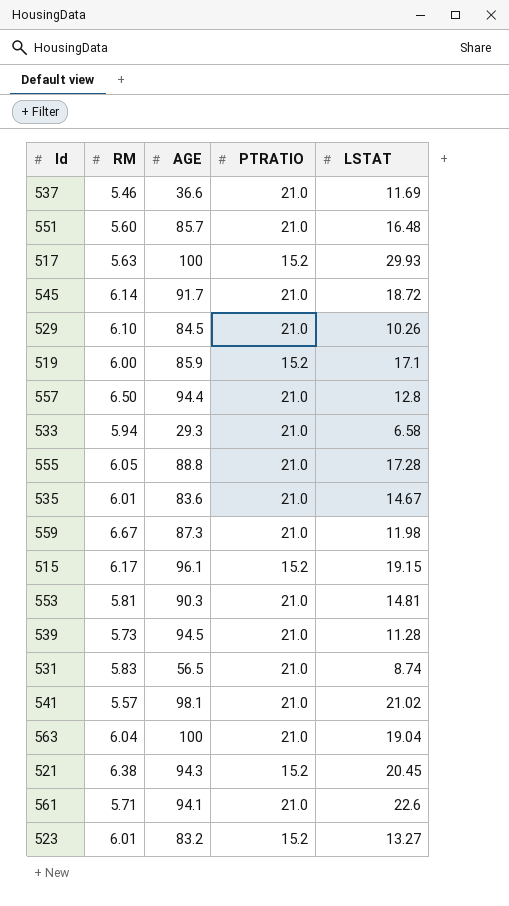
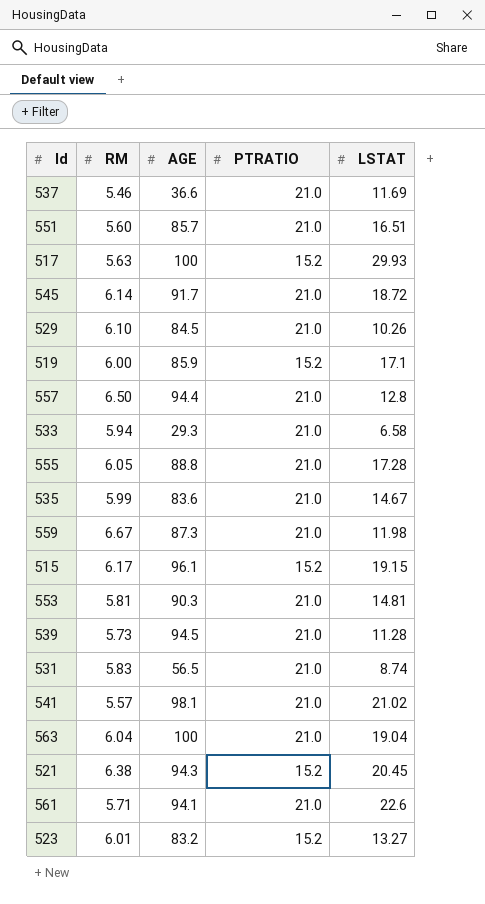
551 | LSTAT: 16.48 -> 16.51
535 | RM: 6.01 -> 5.99

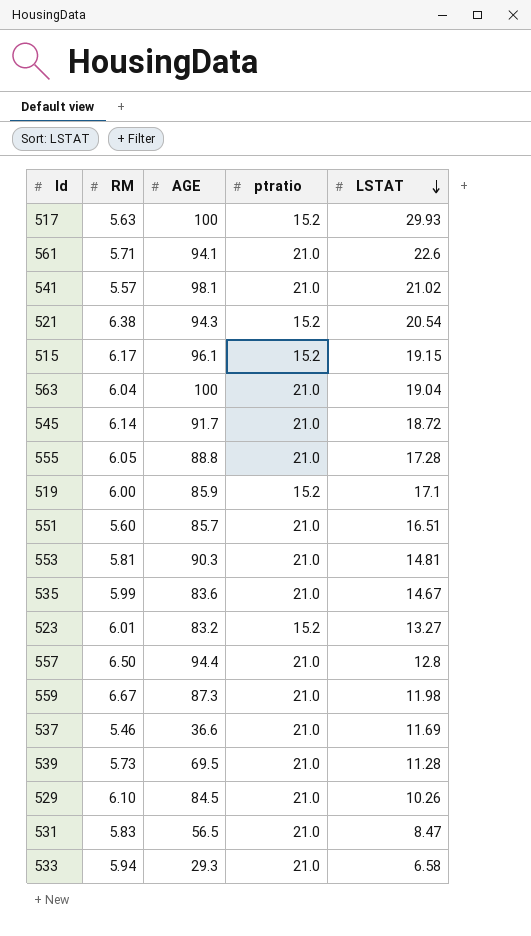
row order: none -> LSTAT descending
column name: PTRATIO -> ptratio
521 | LSTAT: 20.45 -> 20.54
539 | AGE: 94.5 -> 69.5
531 | LSTAT: 8.74 -> 8.47

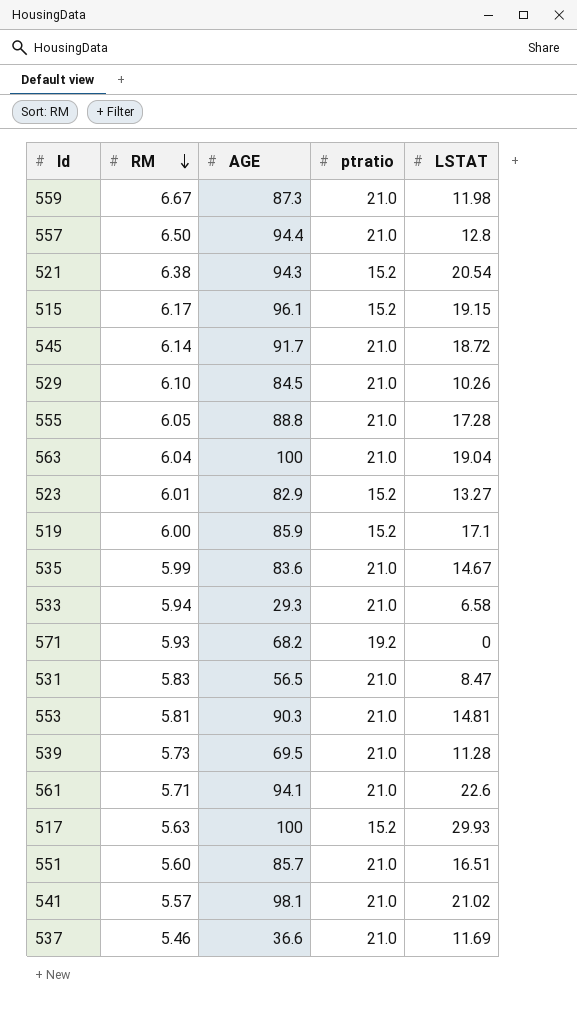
row order: LSTAT descending -> RM descending
523 | AGE: 83.2 -> 82.9
row 571: none -> 5.93 | 68.2 | 19.2 | 0

